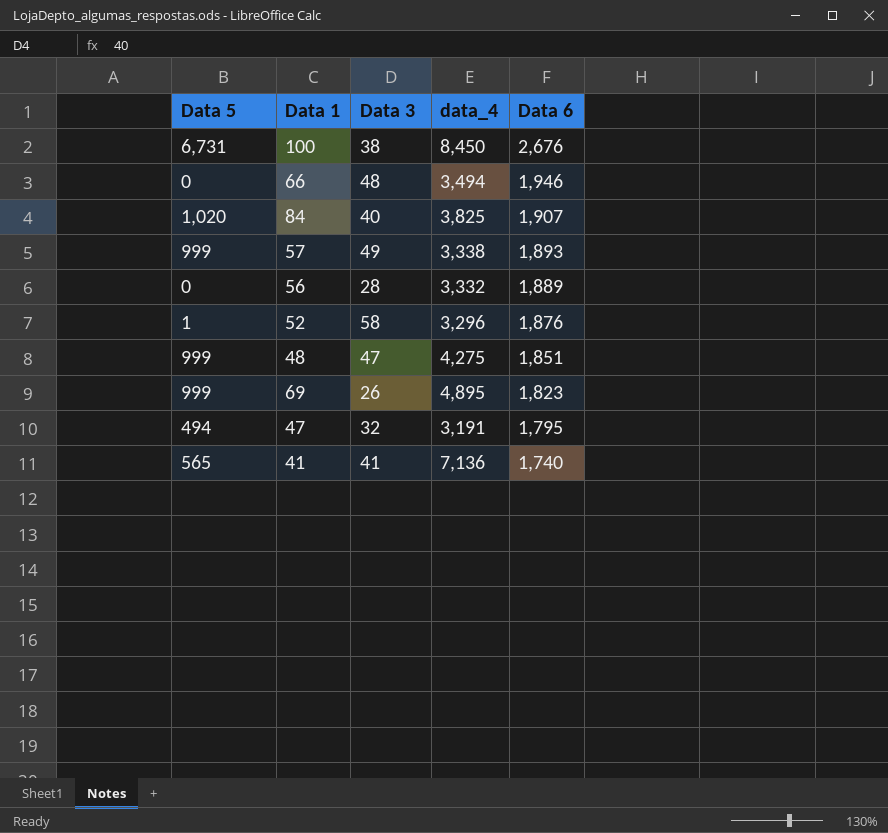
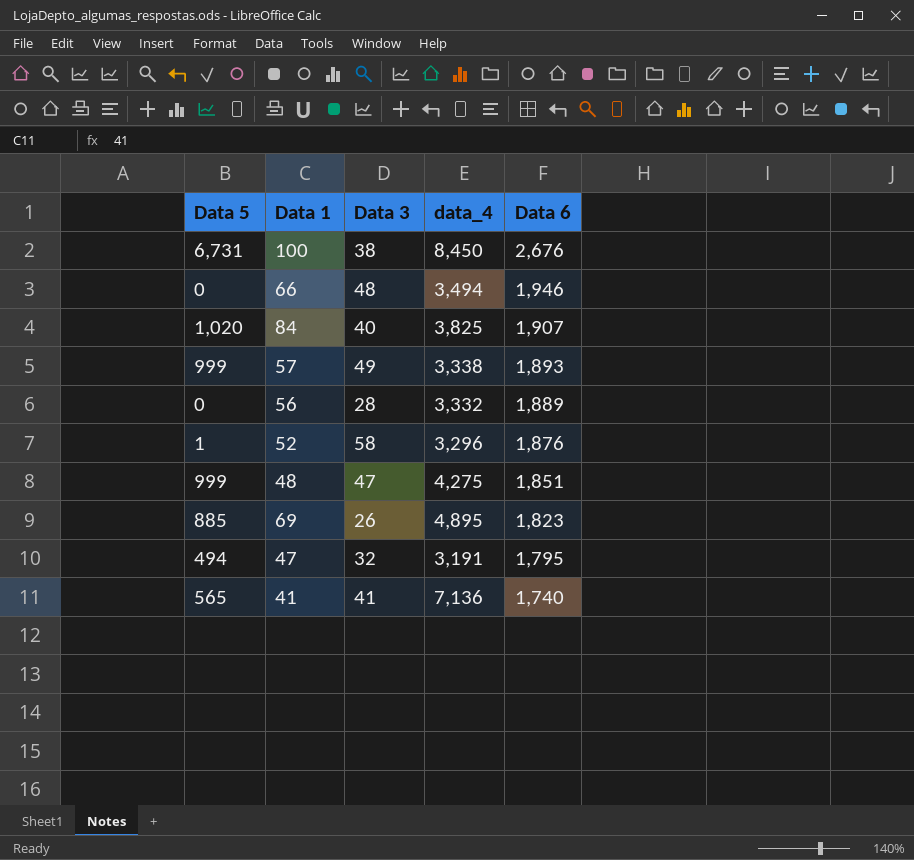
69 | Data 5: 999 -> 885

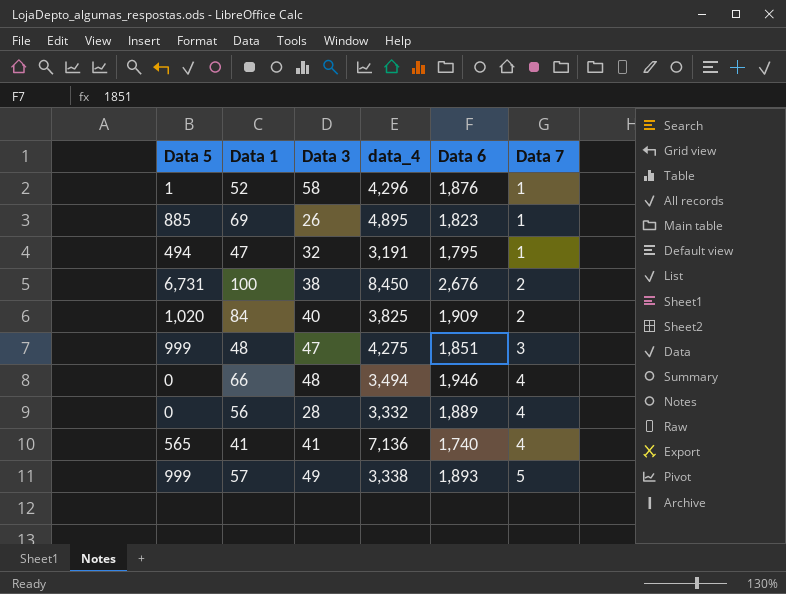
row order: Data 6 descending -> Data 7 ascending
column Data 7 | position: none -> 6
52 | data_4: 3,296 -> 4,296
84 | Data 6: 1,907 -> 1,909

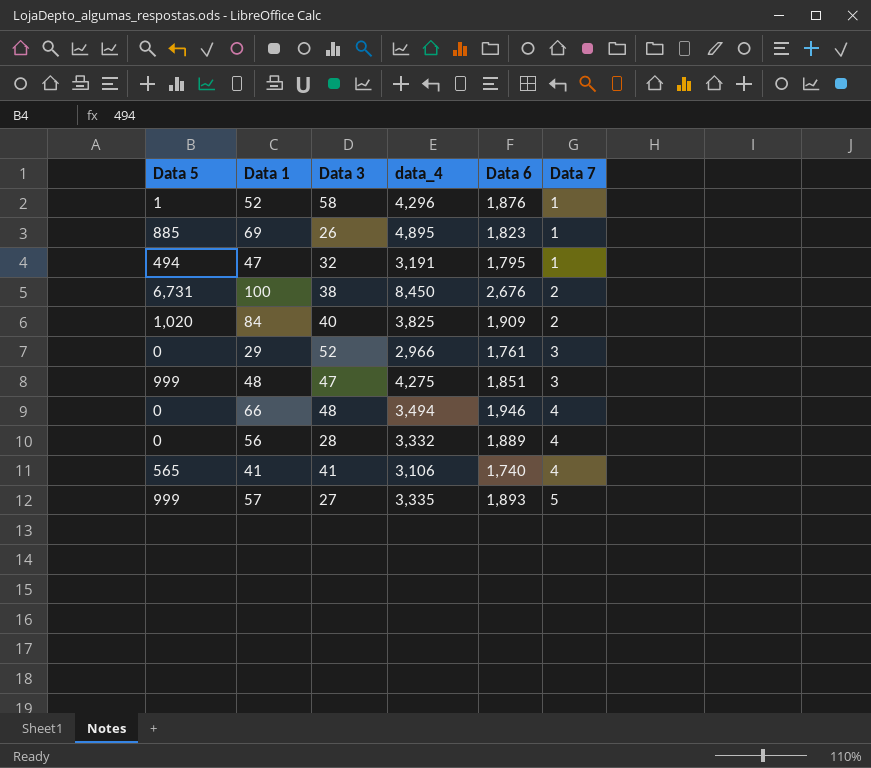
row 29: none -> 0 | 52 | 2,966 | 1,761 | 3
41 | data_4: 7,136 -> 3,106
57 | Data 3: 49 -> 27
57 | data_4: 3,338 -> 3,335

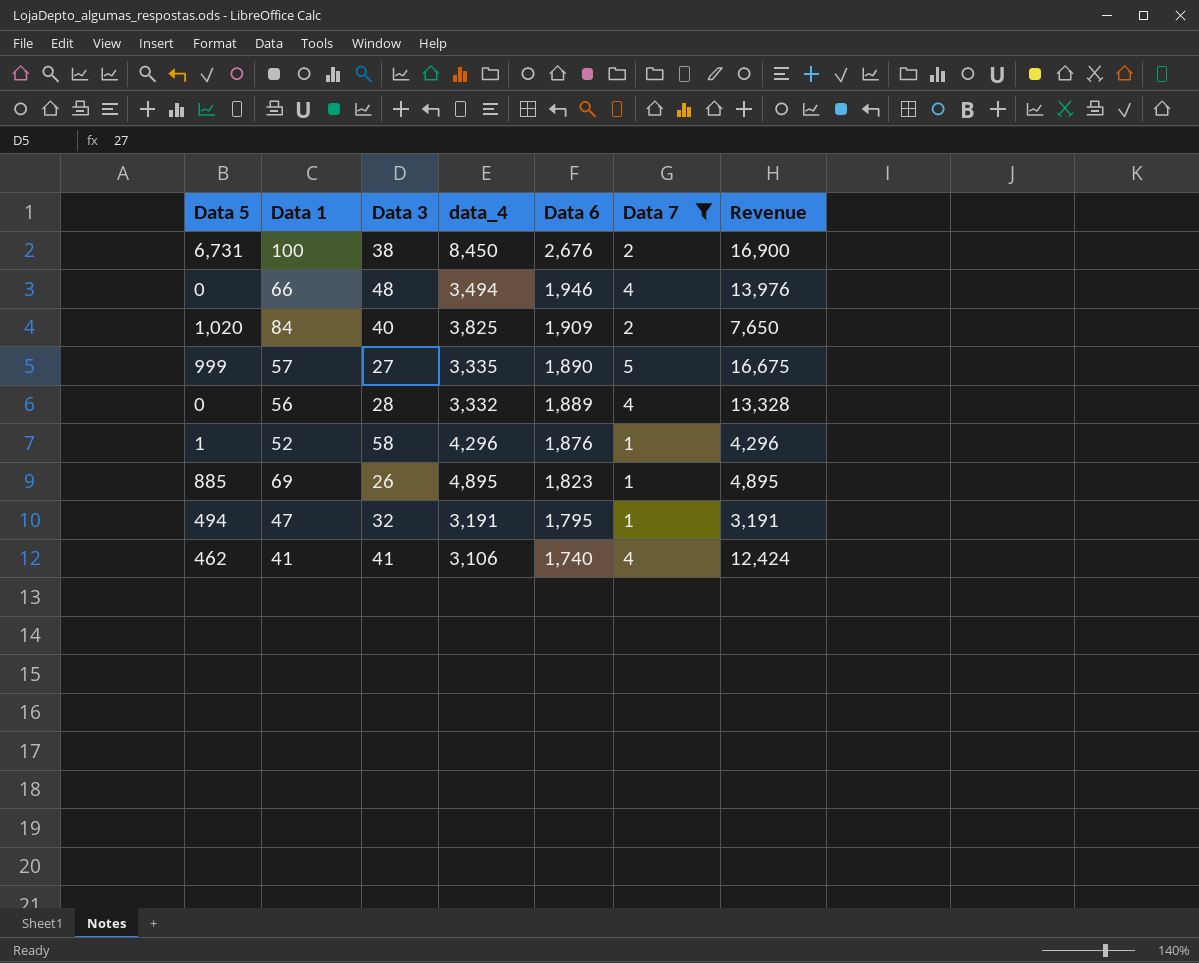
filter: none -> Data 7 != 3
row order: Data 7 ascending -> Data 6 descending
column Revenue | formula: none -> [data_4] * [Data 7]
57 | Data 6: 1,893 -> 1,890
41 | Data 5: 565 -> 462

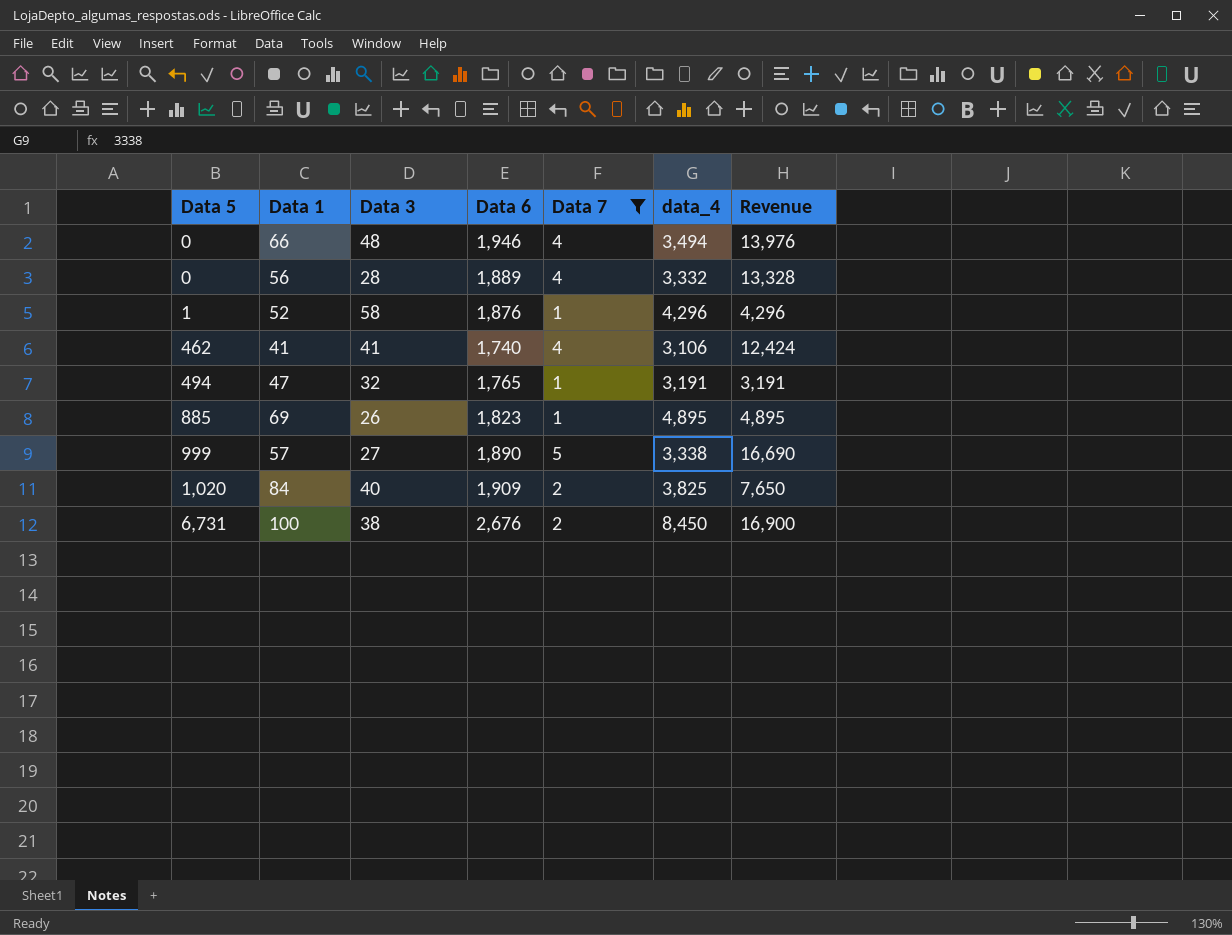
row order: Data 6 descending -> Data 5 ascending
column data_4 | position: 4 -> 6
47 | Data 6: 1,795 -> 1,765
57 | data_4: 3,335 -> 3,338
57 | Revenue: 16,675 -> 16,690

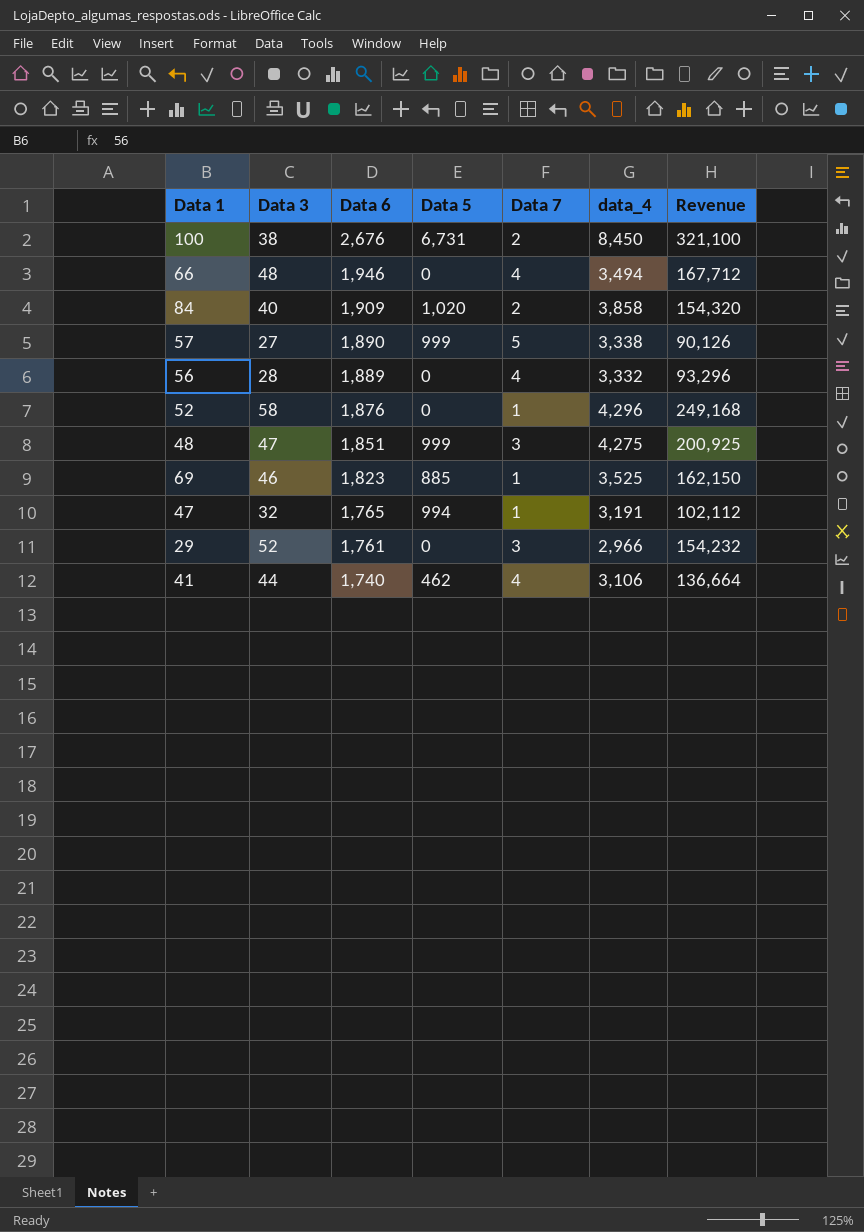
filter: Data 7 != 3 -> none
row order: Data 5 ascending -> Data 6 descending
column Data 5 | position: 1 -> 4
column Revenue | formula: [Data 7] * [data_4] -> [Data 3] * [data_4]
84 | data_4: 3,825 -> 3,858
52 | Data 5: 1 -> 0
69 | Data 3: 26 -> 46
69 | data_4: 4,895 -> 3,525
47 | Data 5: 494 -> 994
41 | Data 3: 41 -> 44

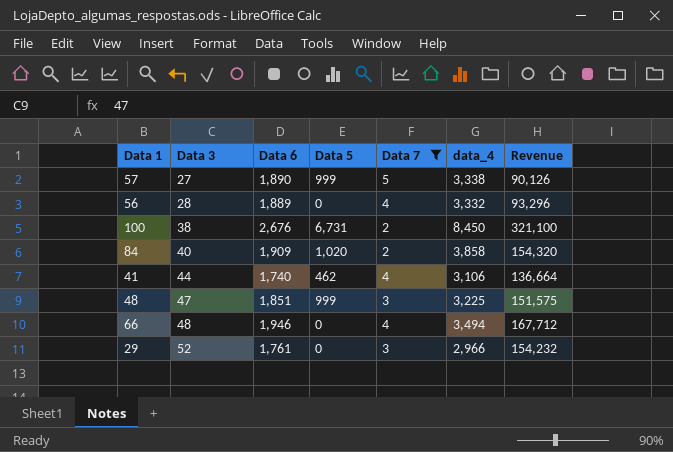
filter: none -> Data 7 != 1
row order: Data 6 descending -> Data 3 ascending
48 | data_4: 4,275 -> 3,225
48 | Revenue: 200,925 -> 151,575

